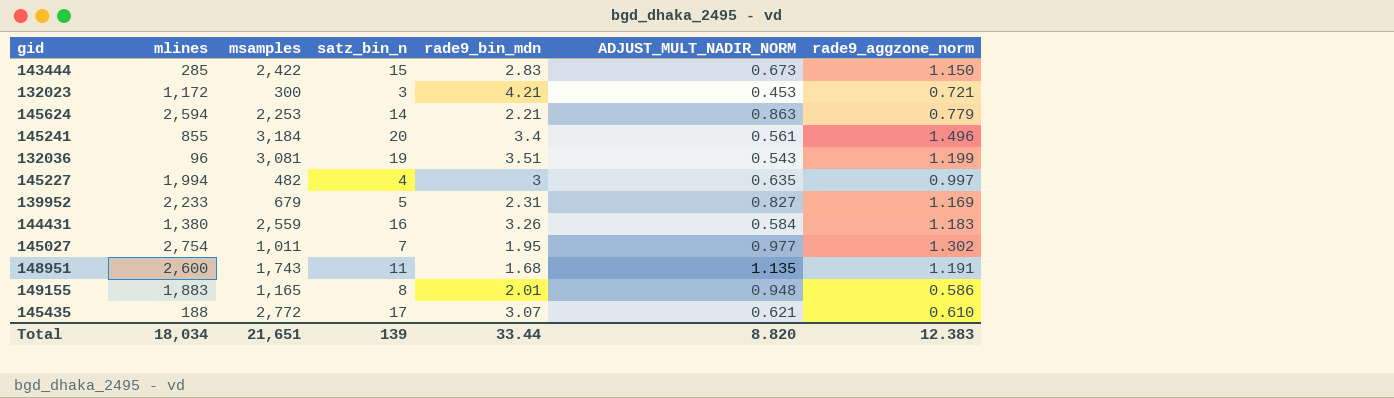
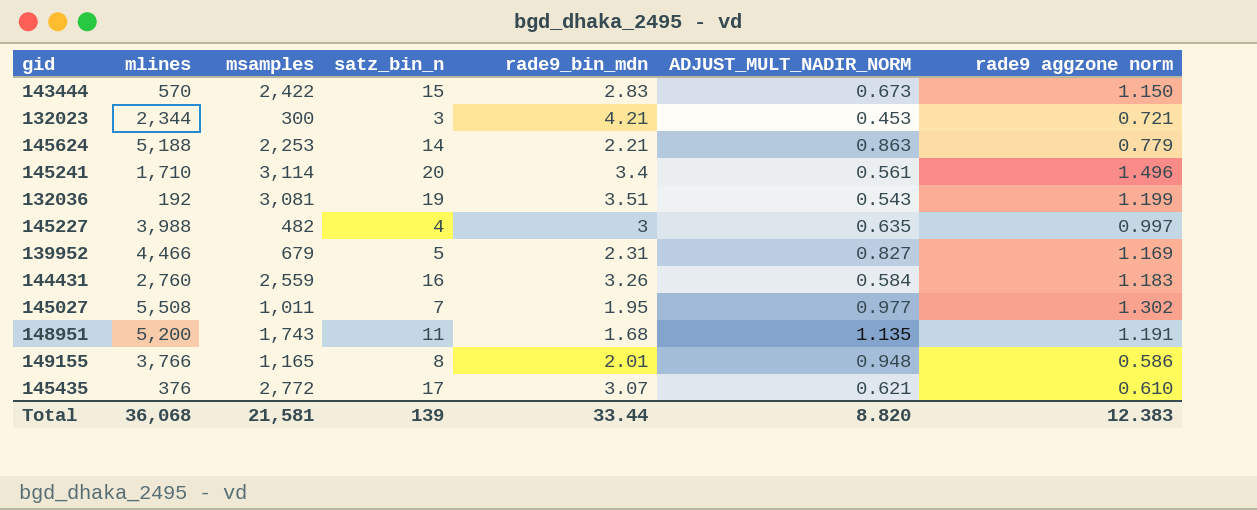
column name: rade9_aggzone_norm -> rade9 aggzone norm
143444 | mlines: 285 -> 570
132023 | mlines: 1,172 -> 2,344
145624 | mlines: 2,594 -> 5,188
145241 | mlines: 855 -> 1,710
145241 | msamples: 3,184 -> 3,114
132036 | mlines: 96 -> 192
145227 | mlines: 1,994 -> 3,988
139952 | mlines: 2,233 -> 4,466
144431 | mlines: 1,380 -> 2,760
145027 | mlines: 2,754 -> 5,508
148951 | mlines: 2,600 -> 5,200
149155 | mlines: 1,883 -> 3,766
145435 | mlines: 188 -> 376
Total | mlines: 18,034 -> 36,068
Total | msamples: 21,651 -> 21,581

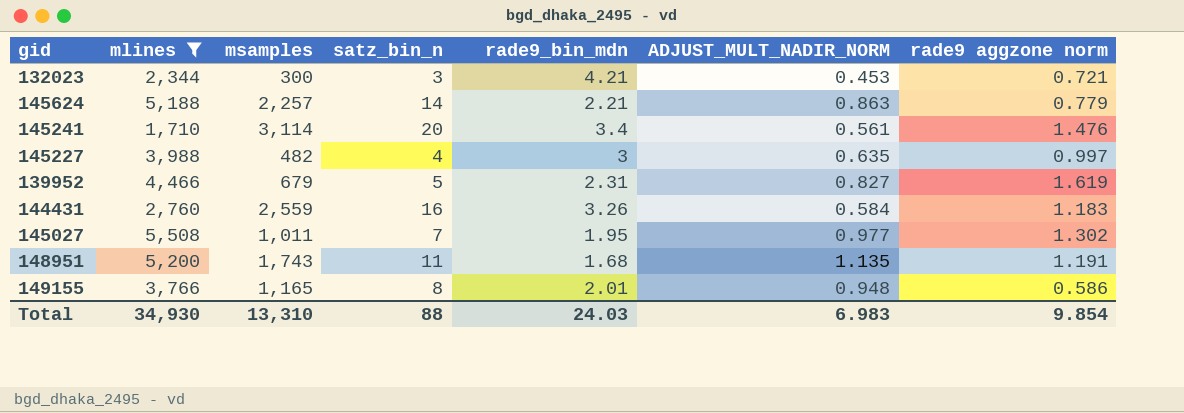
filter: none -> mlines >= 1,710
145624 | msamples: 2,253 -> 2,257
145241 | rade9 aggzone norm: 1.496 -> 1.476
139952 | rade9 aggzone norm: 1.169 -> 1.619
Total | mlines: 36,068 -> 34,930
Total | msamples: 21,581 -> 13,310
Total | satz_bin_n: 139 -> 88
Total | rade9_bin_mdn: 33.44 -> 24.03
Total | ADJUST_MULT_NADIR_NORM: 8.820 -> 6.983
Total | rade9 aggzone norm: 12.383 -> 9.854

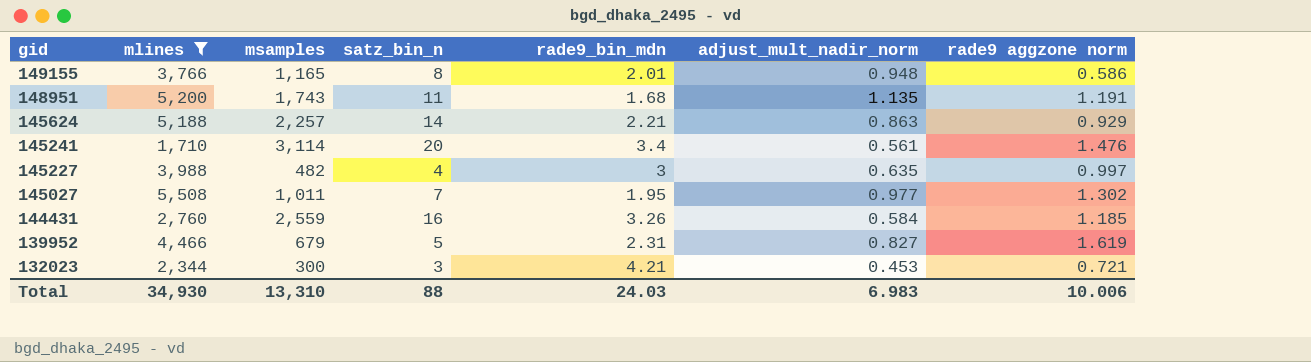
row order: none -> gid descending
column name: ADJUST_MULT_NADIR_NORM -> adjust_mult_nadir_norm
145624 | rade9 aggzone norm: 0.779 -> 0.929
144431 | rade9 aggzone norm: 1.183 -> 1.185
Total | rade9 aggzone norm: 9.854 -> 10.006

